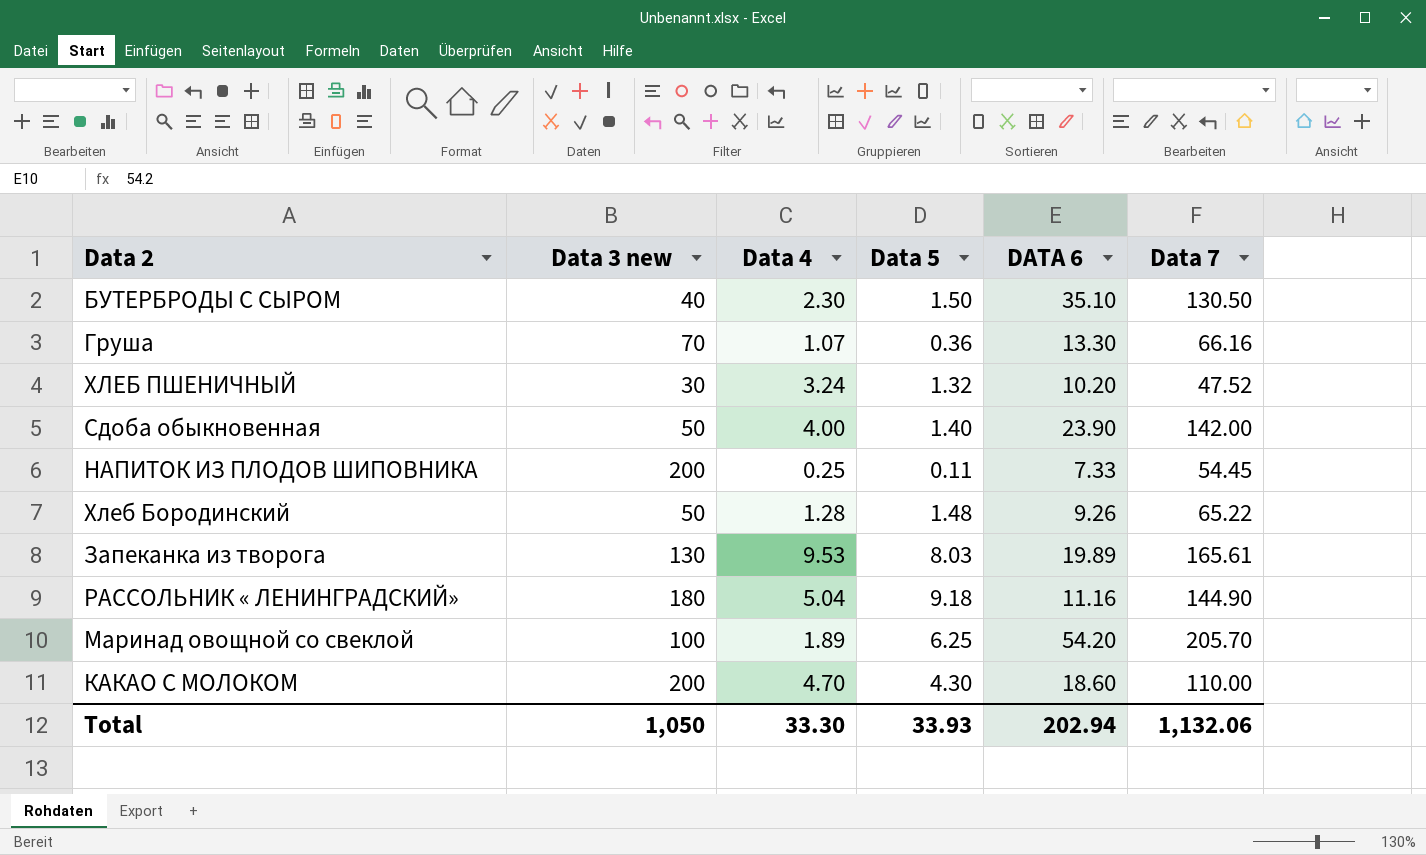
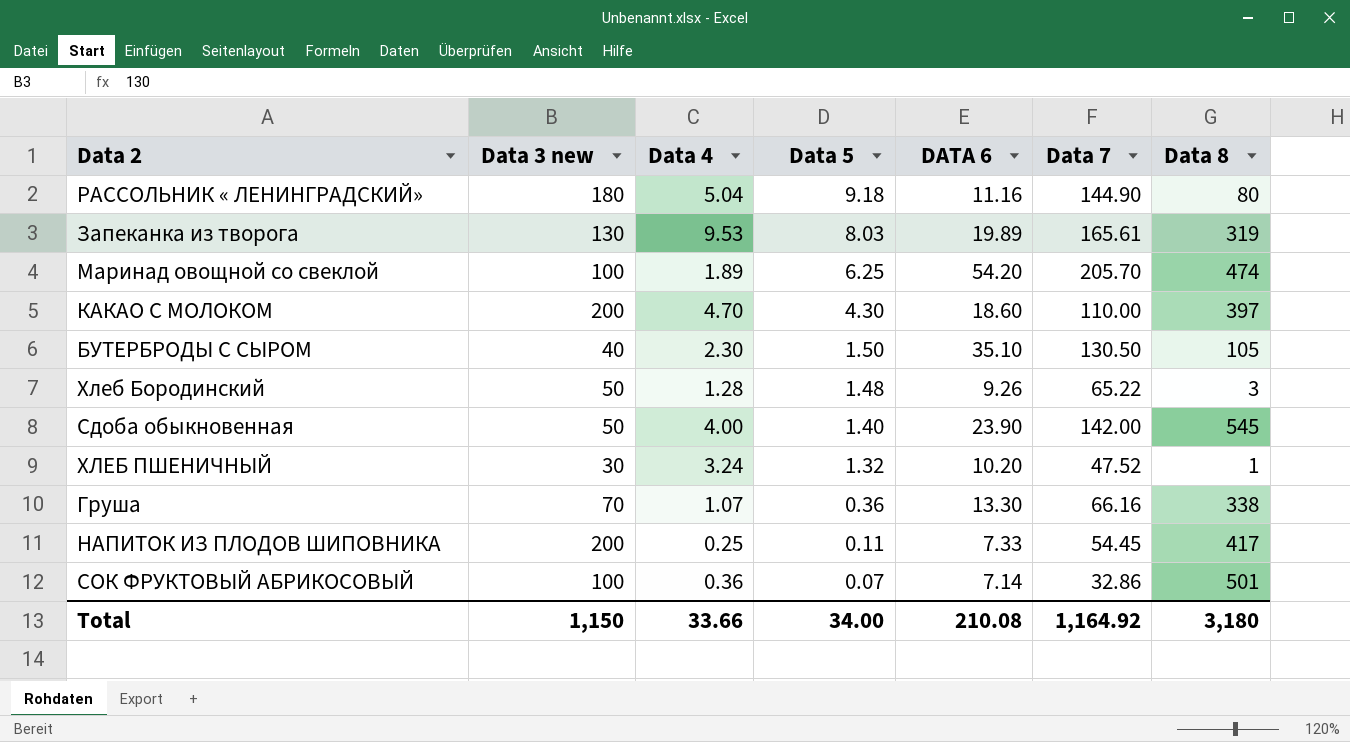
row order: none -> Data 5 descending
column Data 8 | position: none -> 7
row СОК ФРУКТОВЫЙ АБРИКОСОВЫЙ: none -> 100 | 0.36 | 0.07 | 7.14 | 32.86 | 501
Total | Data 3 new: 1,050 -> 1,150
Total | Data 4: 33.30 -> 33.66
Total | Data 5: 33.93 -> 34.00
Total | DATA 6: 202.94 -> 210.08
Total | Data 7: 1,132.06 -> 1,164.92

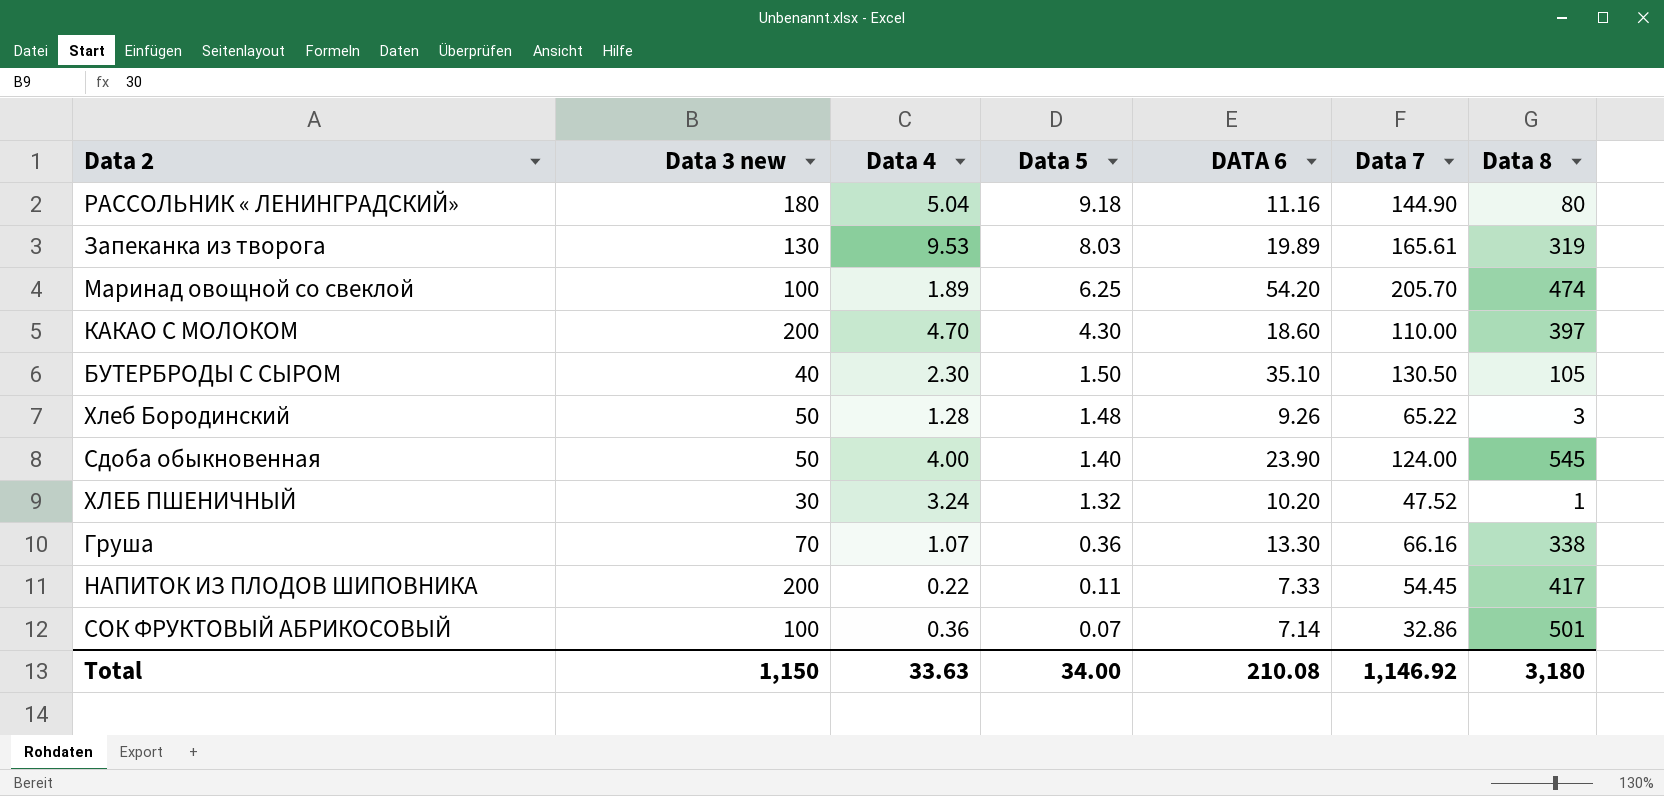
Сдоба обыкновенная | Data 7: 142.00 -> 124.00
НАПИТОК ИЗ ПЛОДОВ ШИПОВНИКА | Data 4: 0.25 -> 0.22
Total | Data 4: 33.66 -> 33.63
Total | Data 7: 1,164.92 -> 1,146.92

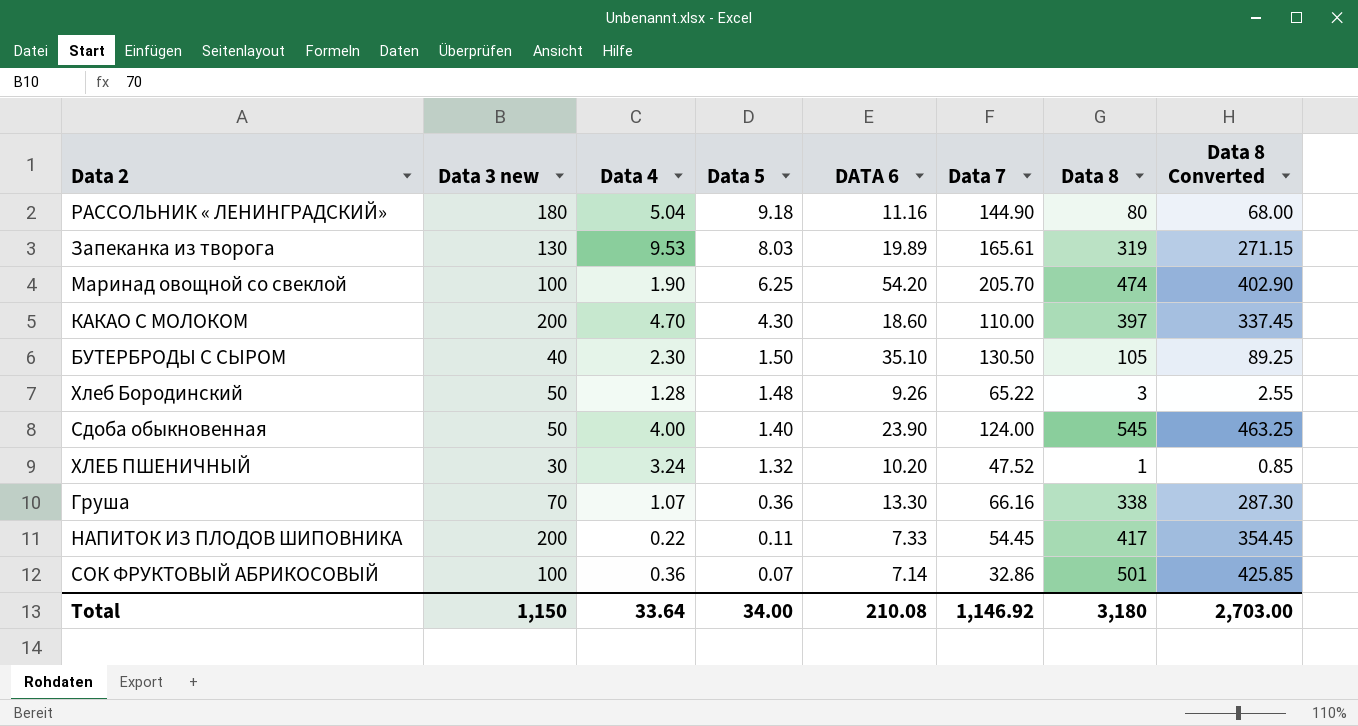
column Data 8 Converted | formula: none -> [Data 8] * 0.85
Маринад овощной со свеклой | Data 4: 1.89 -> 1.90
Total | Data 4: 33.63 -> 33.64

